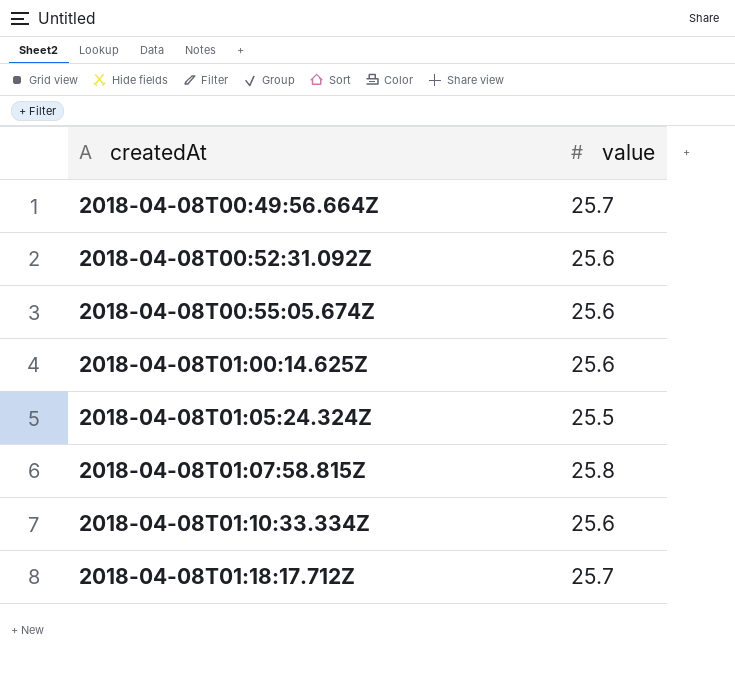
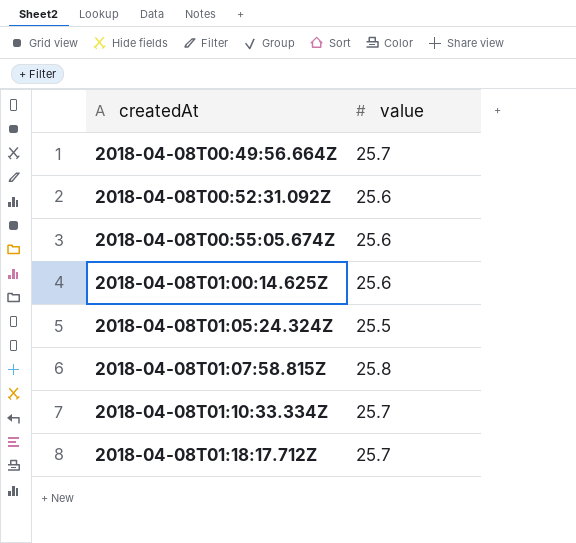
2018-04-08T01:10:33.334Z | value: 25.6 -> 25.7

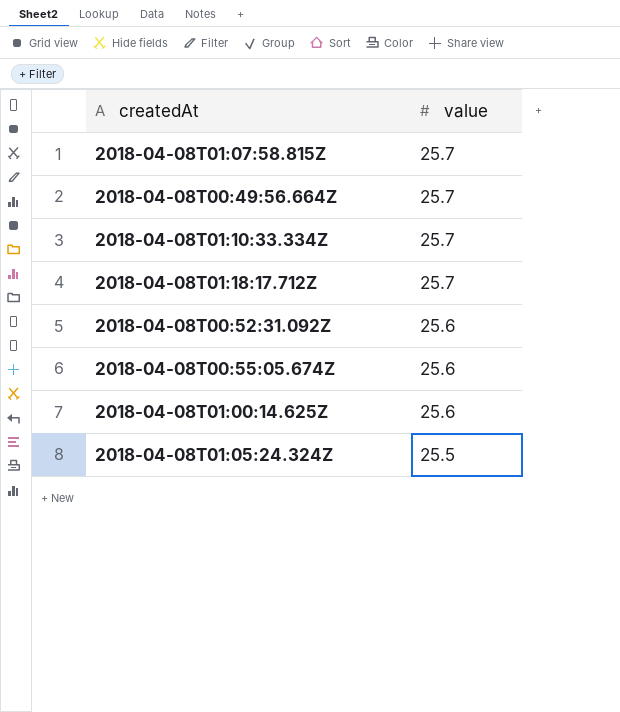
row order: createdAt ascending -> value descending
2018-04-08T01:07:58.815Z | value: 25.8 -> 25.7

